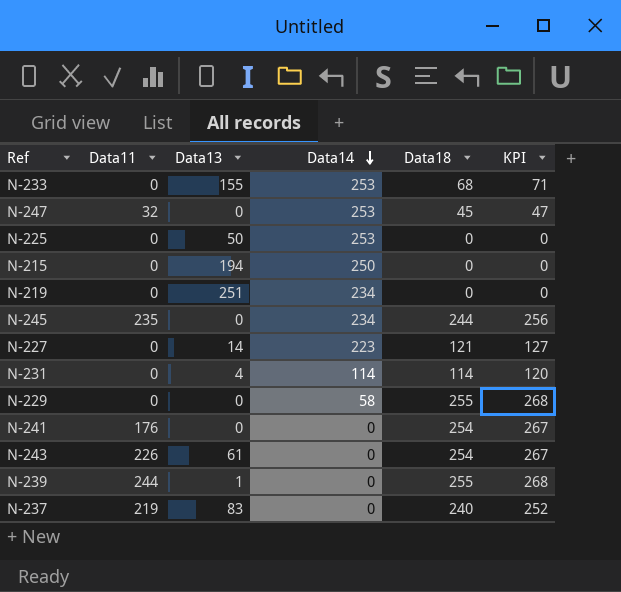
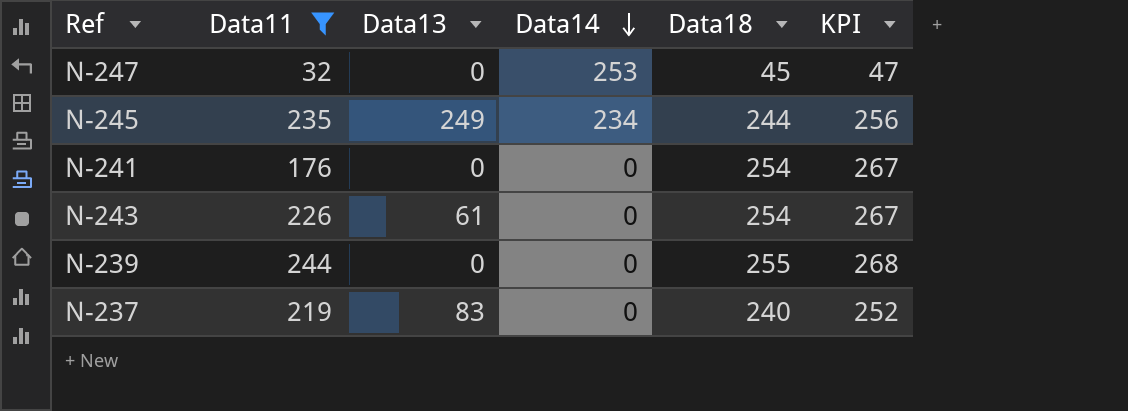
filter: none -> Data11 != 0
N-245 | Data13: 0 -> 249
N-239 | Data13: 1 -> 0

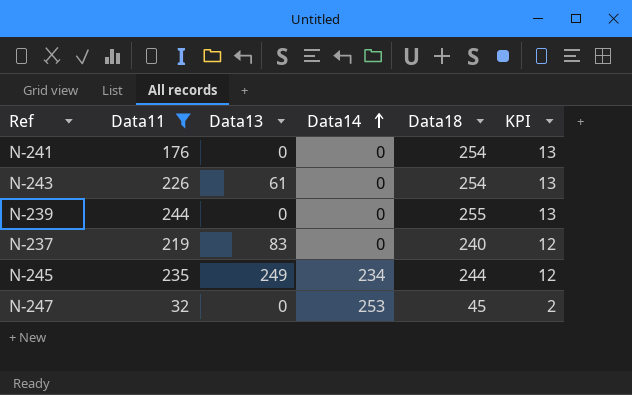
row order: Data14 descending -> Data14 ascending
column KPI | formula: [Data18] * 1.05 -> [Data18] * 0.05

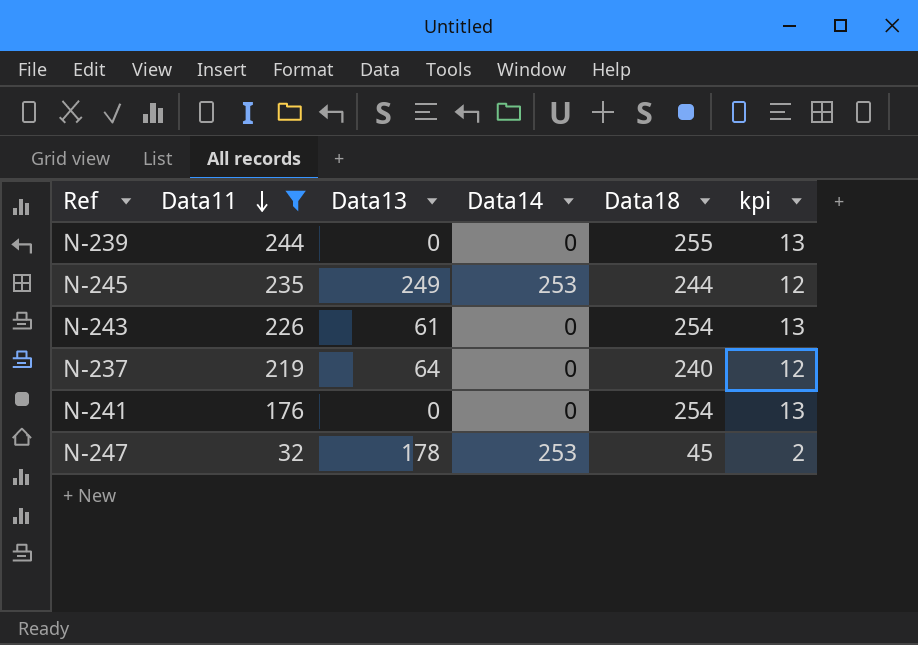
row order: Data14 ascending -> Data11 descending
column name: KPI -> kpi
N-245 | Data14: 234 -> 253
N-237 | Data13: 83 -> 64
N-247 | Data13: 0 -> 178

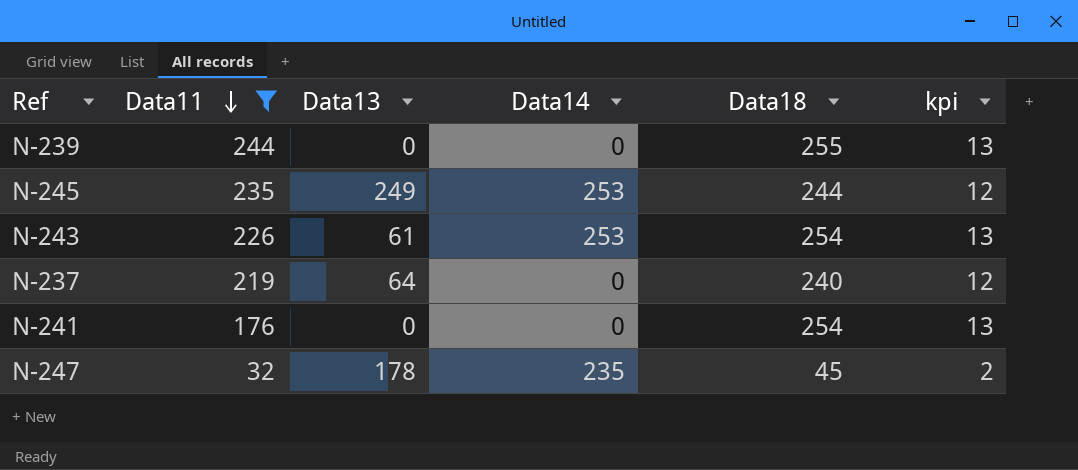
N-243 | Data14: 0 -> 253
N-247 | Data14: 253 -> 235

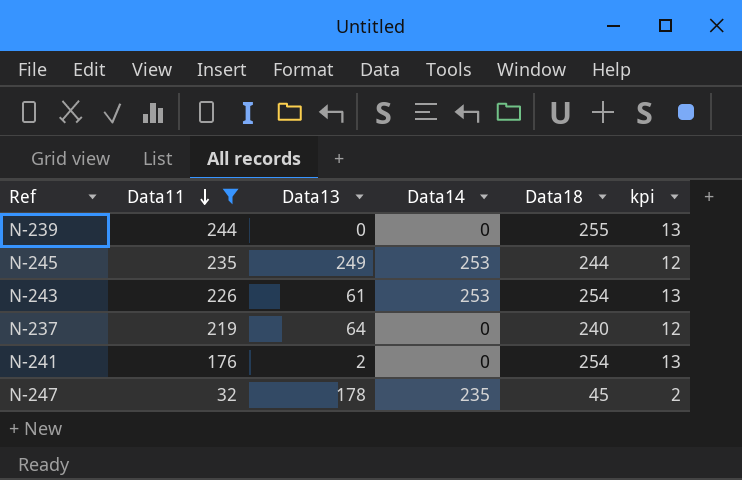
N-241 | Data13: 0 -> 2

